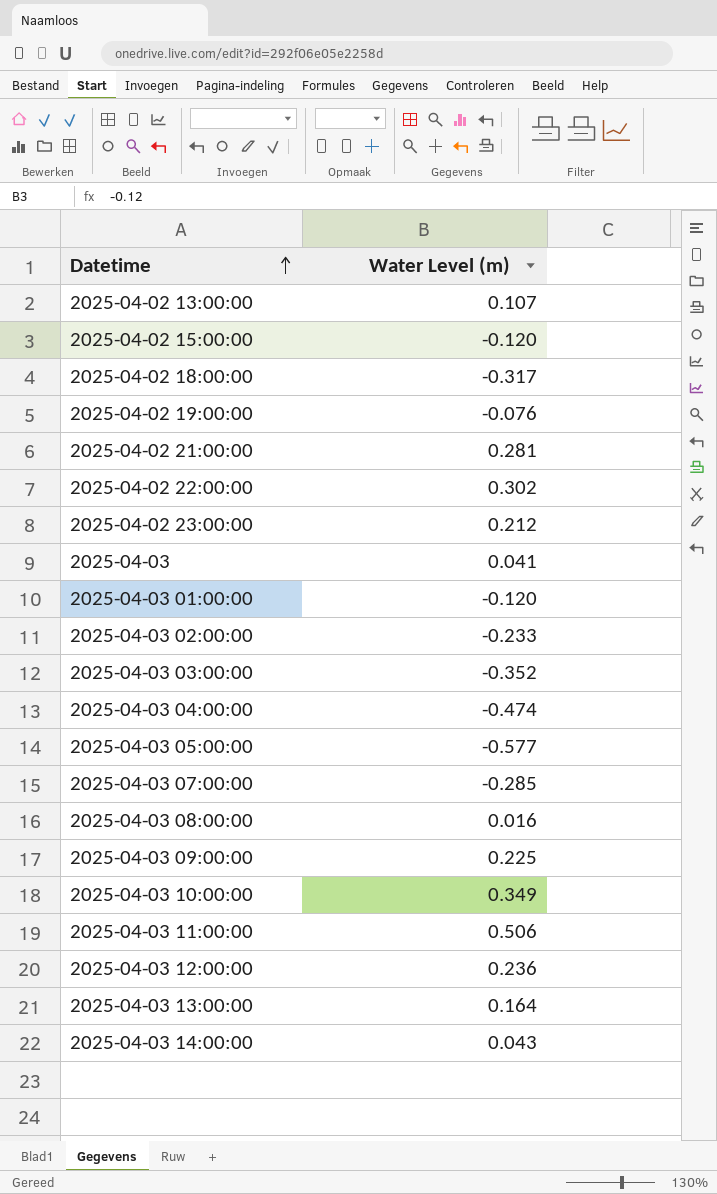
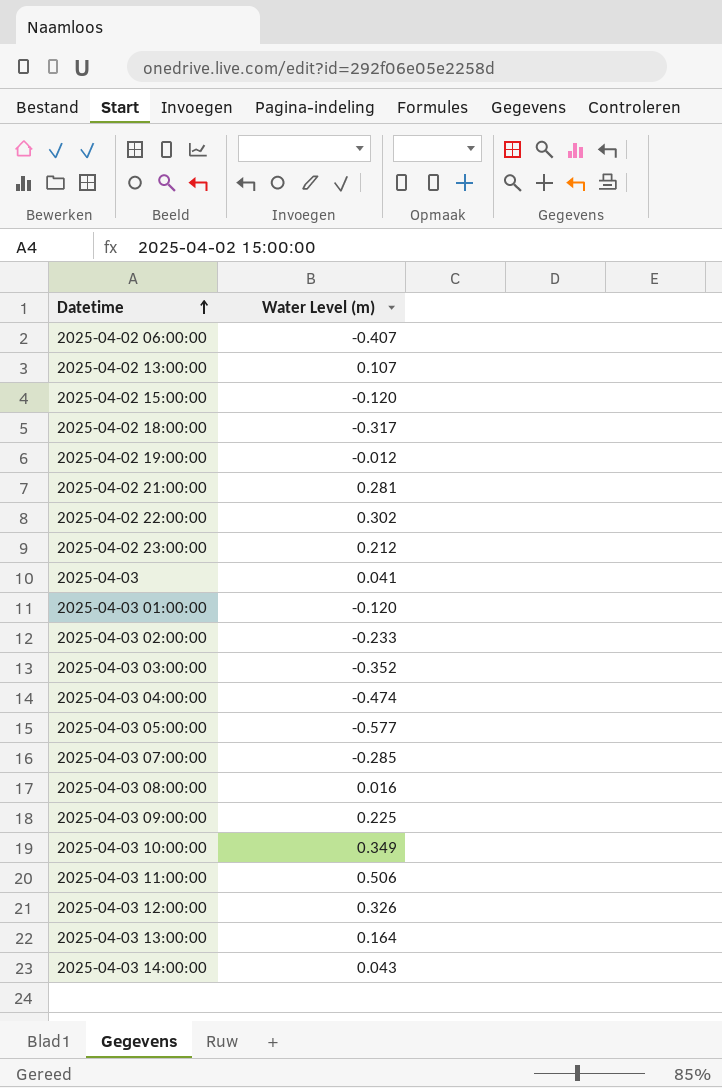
row 2025-04-02 06:00:00: none -> -0.407
2025-04-02 19:00:00 | Water Level (m): -0.076 -> -0.012
2025-04-03 12:00:00 | Water Level (m): 0.236 -> 0.326

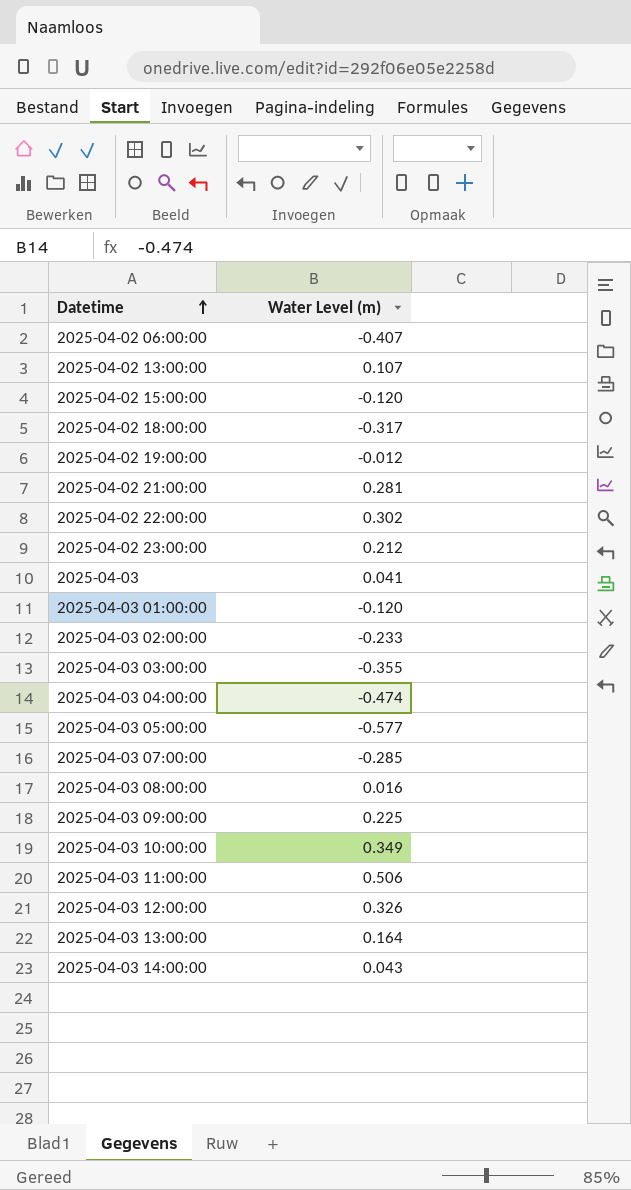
2025-04-03 03:00:00 | Water Level (m): -0.352 -> -0.355

